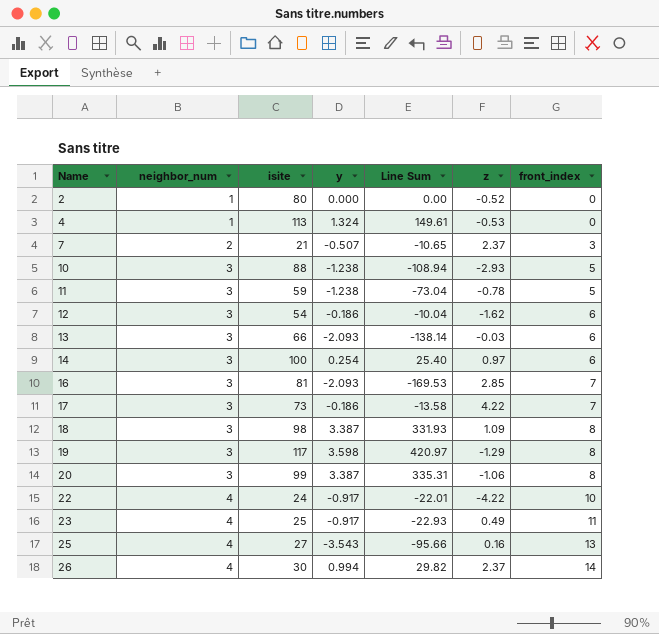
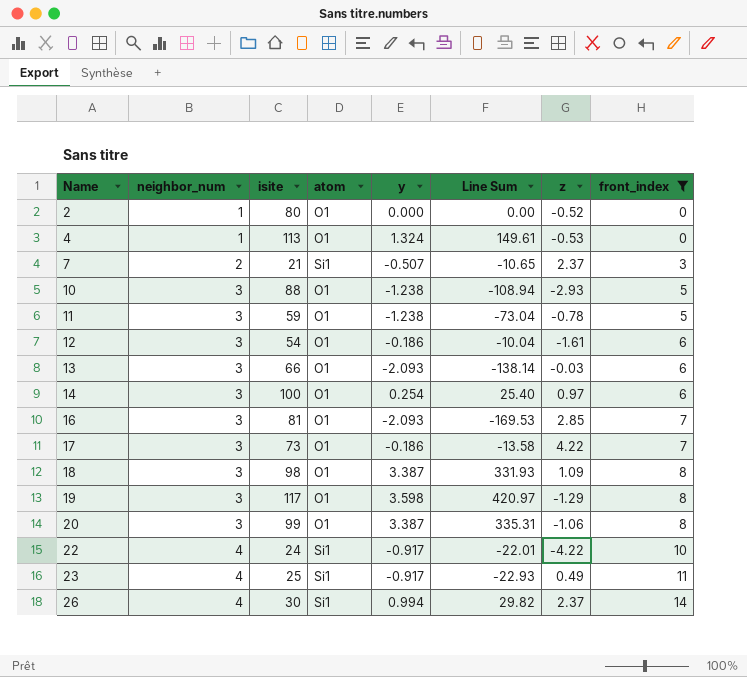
filter: none -> front_index != 13
column atom | position: none -> 4
12 | z: -1.62 -> -1.61

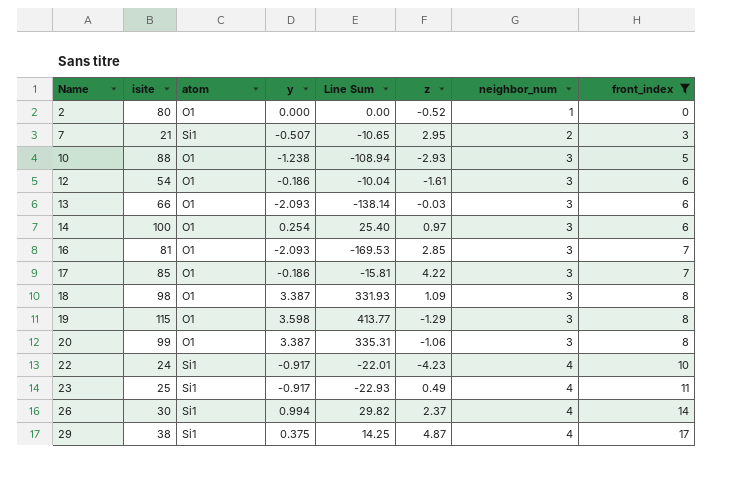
column neighbor_num | position: 2 -> 7
row 4: 1 | 113 | O1 | 1.324 | 149.61 | -0.53 | 0 -> none
row 11: 3 | 59 | O1 | -1.238 | -73.04 | -0.78 | 5 -> none
7 | z: 2.37 -> 2.95
17 | isite: 73 -> 85
17 | Line Sum: -13.58 -> -15.81
19 | isite: 117 -> 115
19 | Line Sum: 420.97 -> 413.77
22 | z: -4.22 -> -4.23
row 29: none -> 38 | Si1 | 0.375 | 14.25 | 4.87 | 4 | 17

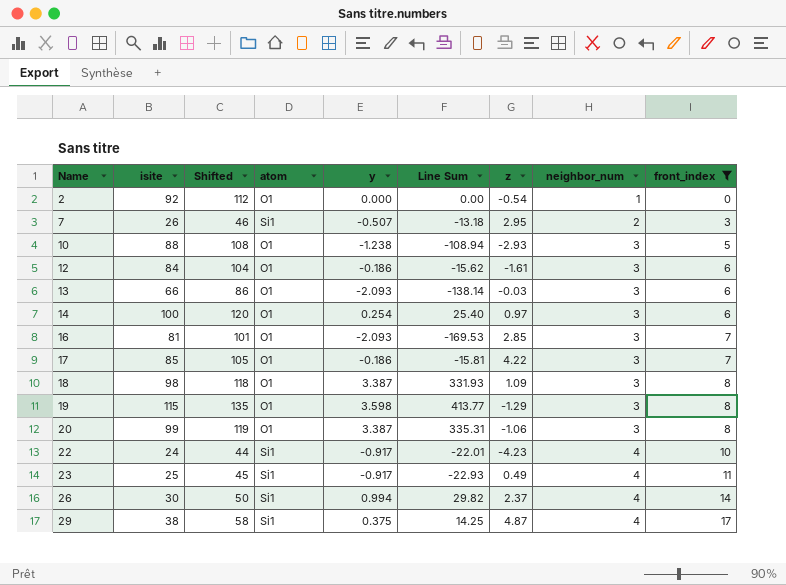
column Shifted | formula: none -> [isite] + 20
2 | isite: 80 -> 92
2 | z: -0.52 -> -0.54
7 | isite: 21 -> 26
7 | Line Sum: -10.65 -> -13.18
12 | isite: 54 -> 84
12 | Line Sum: -10.04 -> -15.62

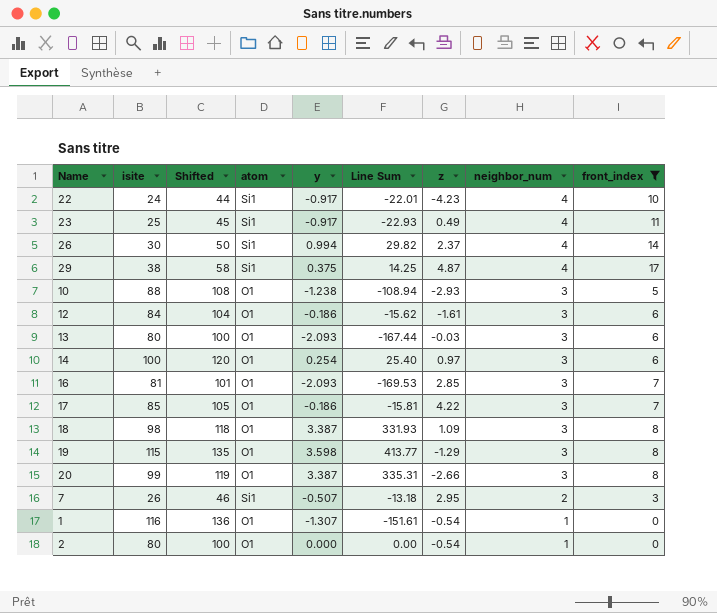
row order: Name ascending -> neighbor_num descending
13 | isite: 66 -> 80
13 | Shifted: 86 -> 100
13 | Line Sum: -138.14 -> -167.44
20 | z: -1.06 -> -2.66
row 1: none -> 116 | 136 | O1 | -1.307 | -151.61 | -0.54 | 1 | 0
2 | isite: 92 -> 80
2 | Shifted: 112 -> 100

